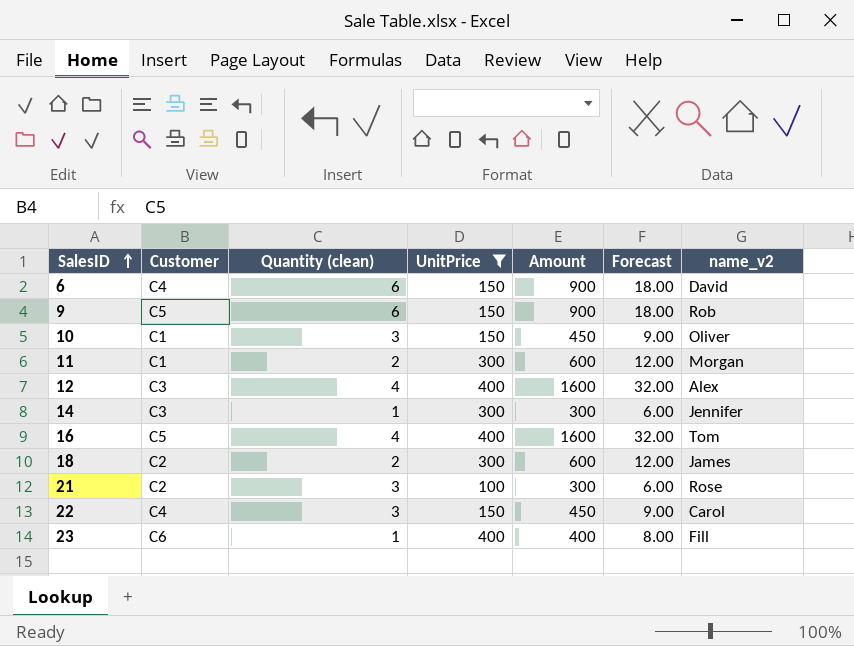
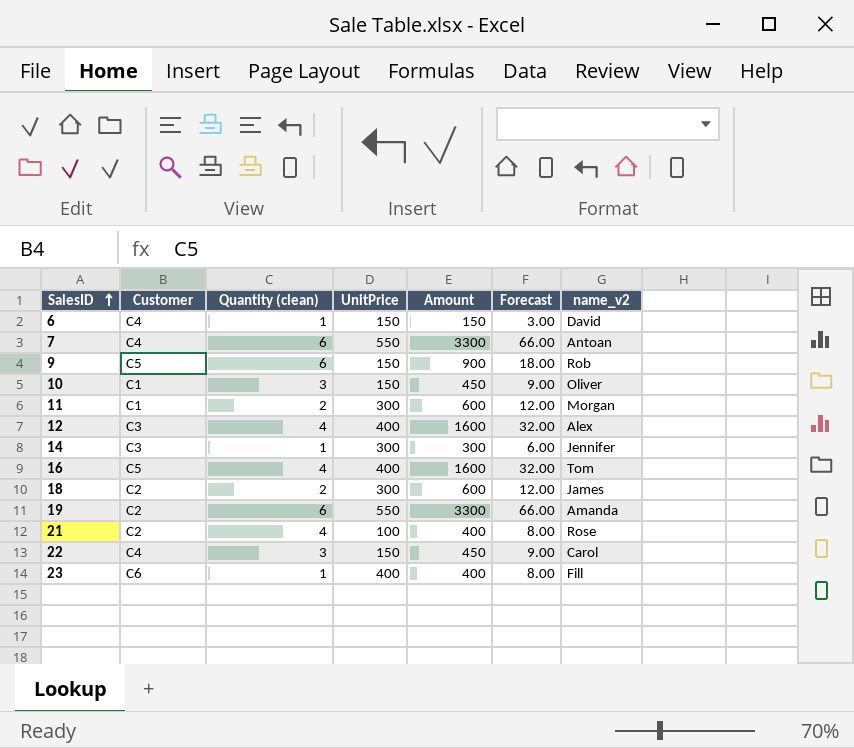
filter: UnitPrice != 550 -> none
6 | Quantity (clean): 6 -> 1
6 | Amount: 900 -> 150
6 | Forecast: 18.00 -> 3.00
21 | Quantity (clean): 3 -> 4
21 | Amount: 300 -> 400
21 | Forecast: 6.00 -> 8.00

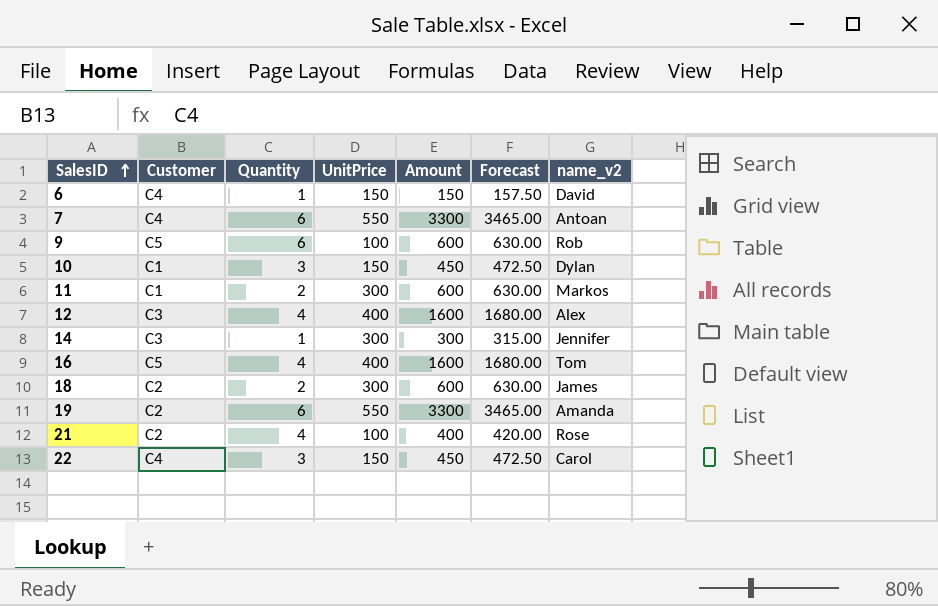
column name: Quantity (clean) -> Quantity
column Forecast | formula: [Amount] * 0.02 -> [Amount] * 1.05
row 23: C6 | 1 | 400 | 400 | 8.00 | Fill -> none
9 | UnitPrice: 150 -> 100
9 | Amount: 900 -> 600
10 | name_v2: Oliver -> Dylan
11 | name_v2: Morgan -> Markos

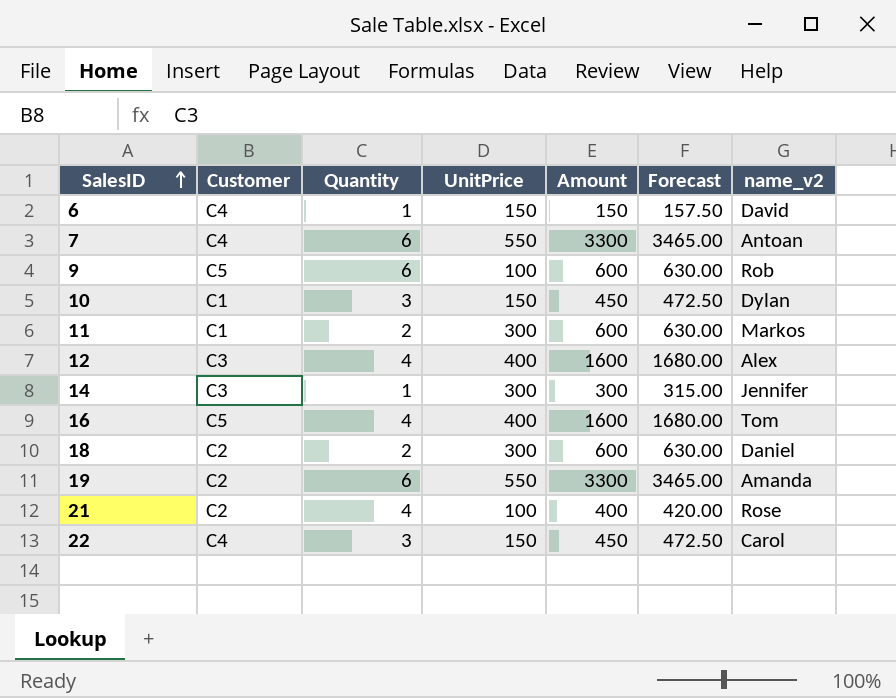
18 | name_v2: James -> Daniel

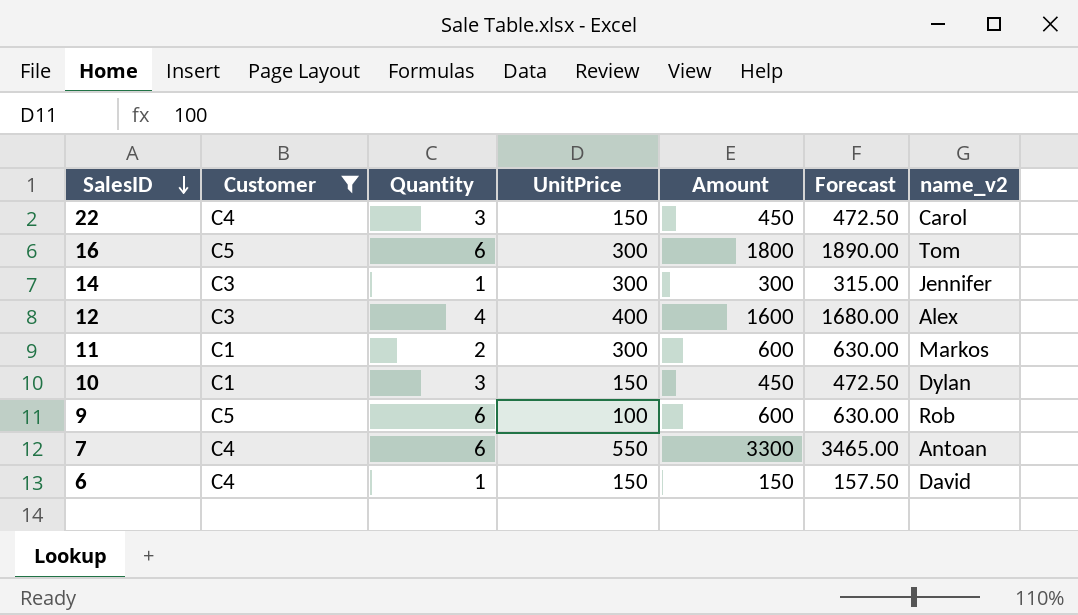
filter: none -> Customer != C2
row order: SalesID ascending -> SalesID descending
16 | Quantity: 4 -> 6
16 | UnitPrice: 400 -> 300
16 | Amount: 1600 -> 1800
16 | Forecast: 1680.00 -> 1890.00

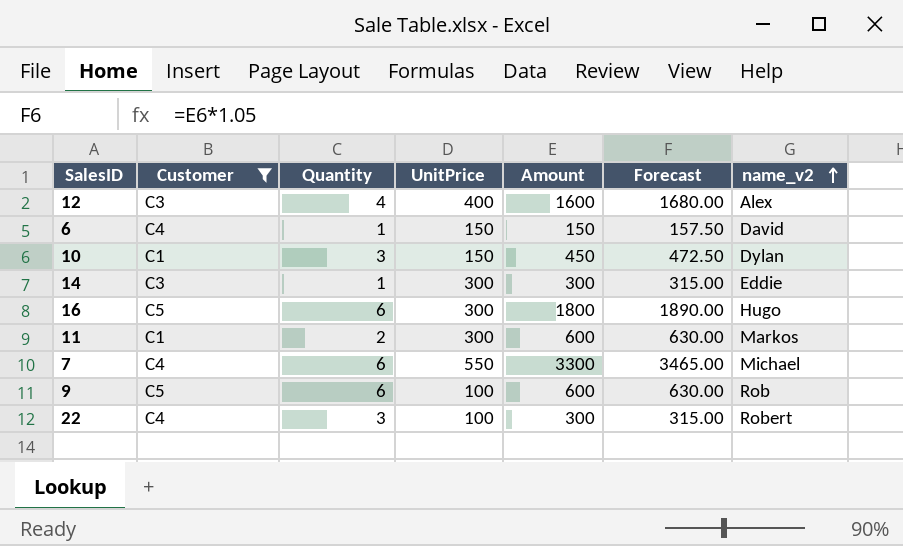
row order: SalesID descending -> name_v2 ascending
14 | name_v2: Jennifer -> Eddie
16 | name_v2: Tom -> Hugo
7 | name_v2: Antoan -> Michael
22 | UnitPrice: 150 -> 100
22 | Amount: 450 -> 300
22 | Forecast: 472.50 -> 315.00
22 | name_v2: Carol -> Robert

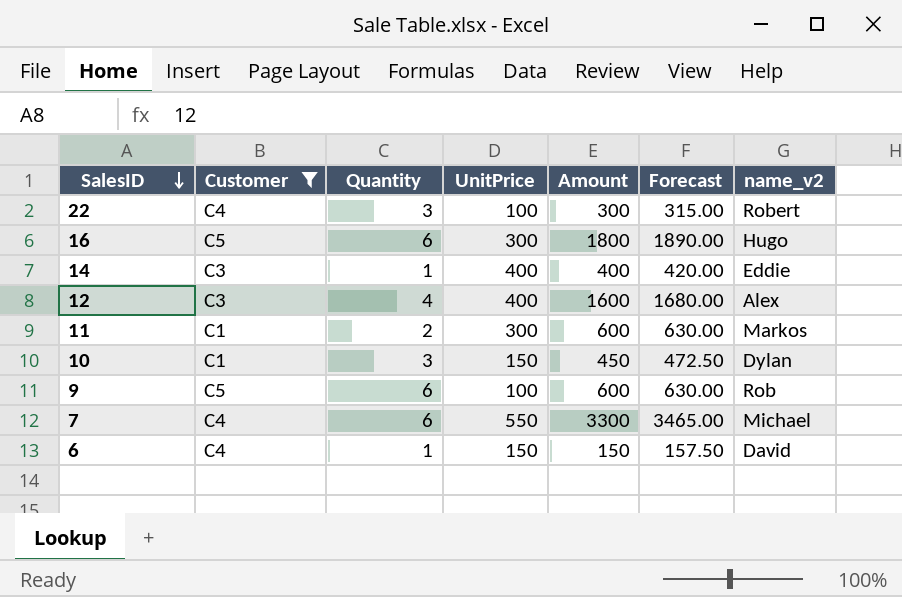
row order: name_v2 ascending -> SalesID descending
14 | UnitPrice: 300 -> 400
14 | Amount: 300 -> 400
14 | Forecast: 315.00 -> 420.00

